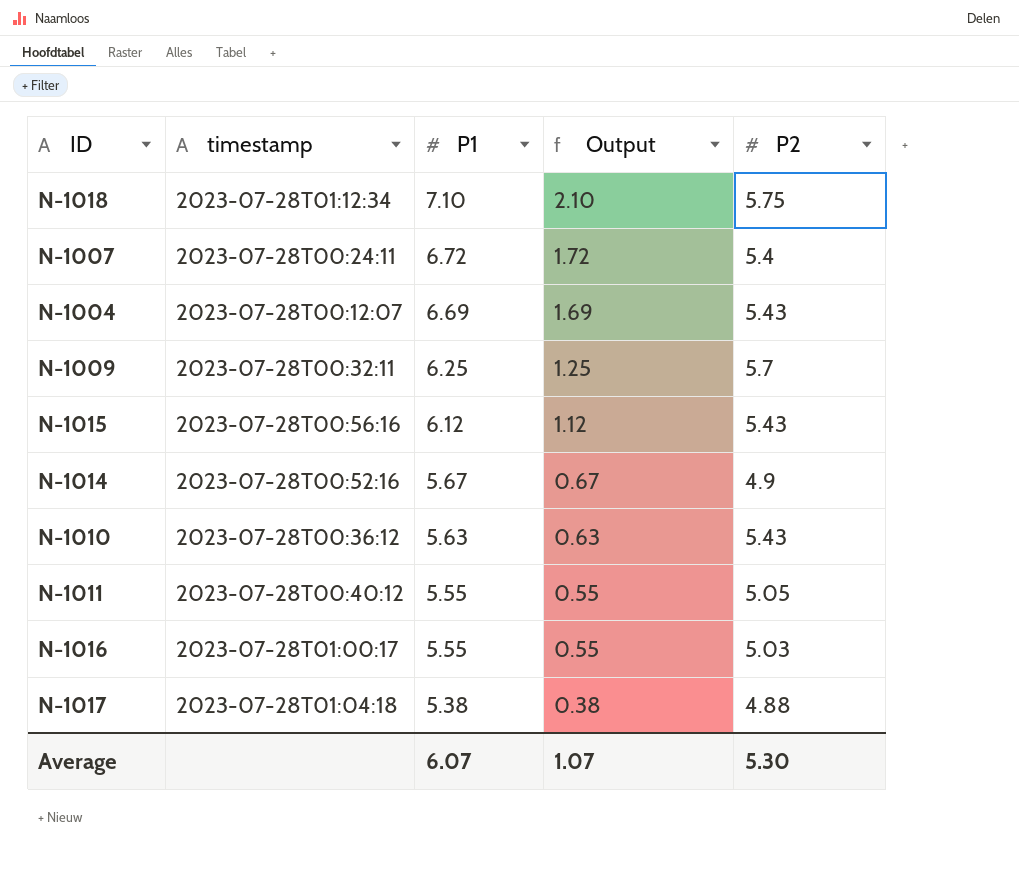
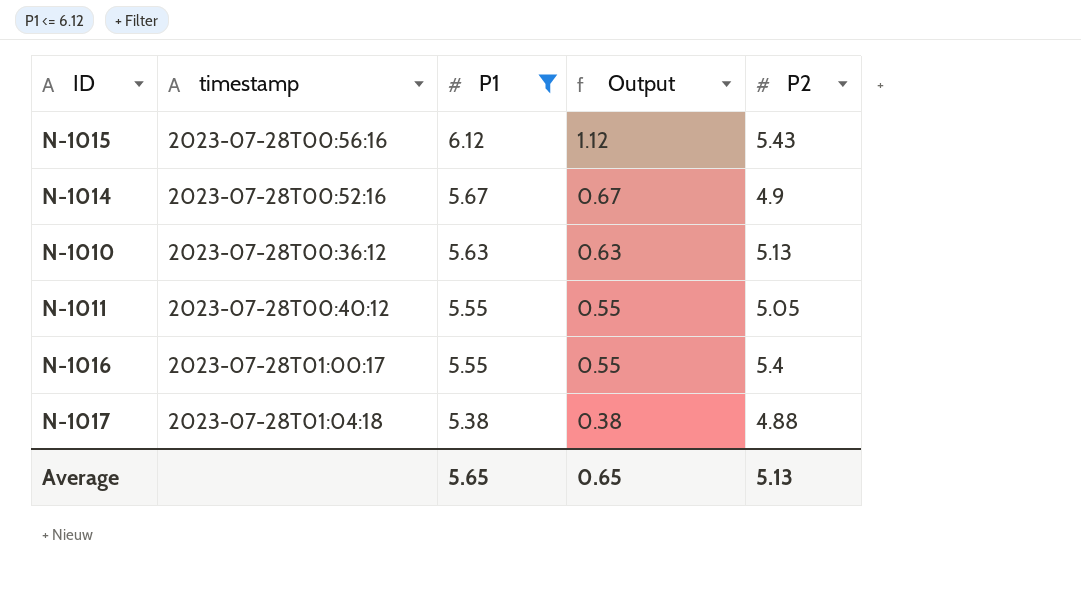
filter: none -> P1 <= 6.12
N-1010 | P2: 5.43 -> 5.13
N-1016 | P2: 5.03 -> 5.4
Average | P1: 6.07 -> 5.65
Average | Output: 1.07 -> 0.65
Average | P2: 5.30 -> 5.13

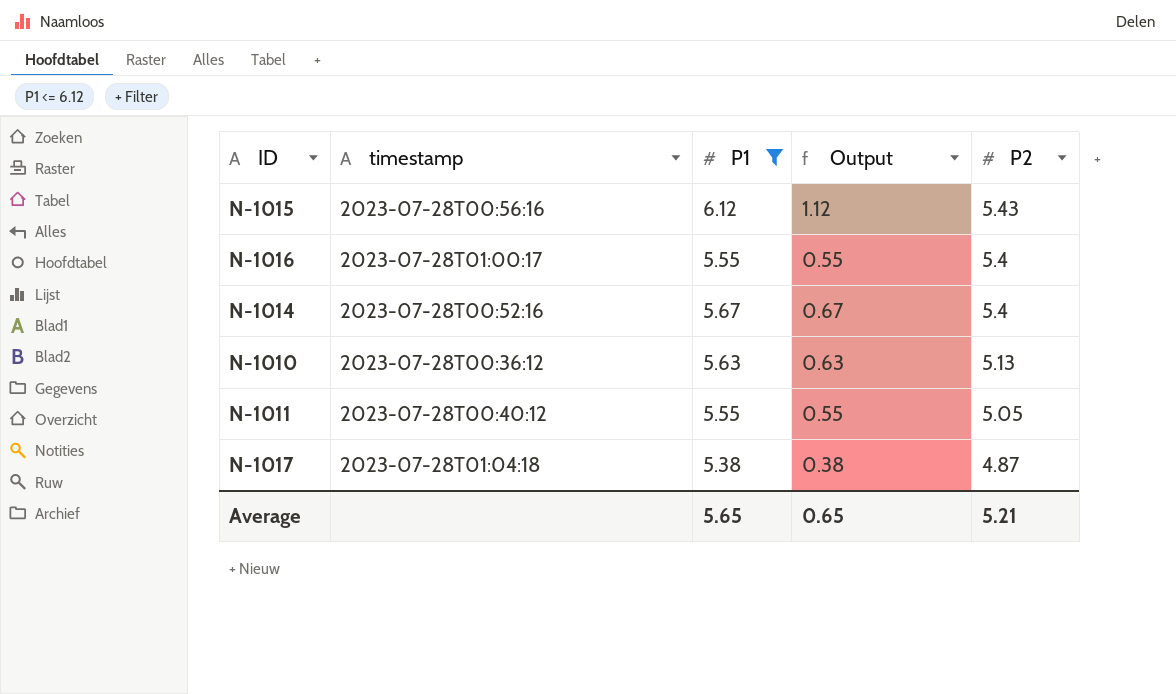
row order: P1 descending -> P2 descending
N-1014 | P2: 4.9 -> 5.4
N-1017 | P2: 4.88 -> 4.87
Average | P2: 5.13 -> 5.21

